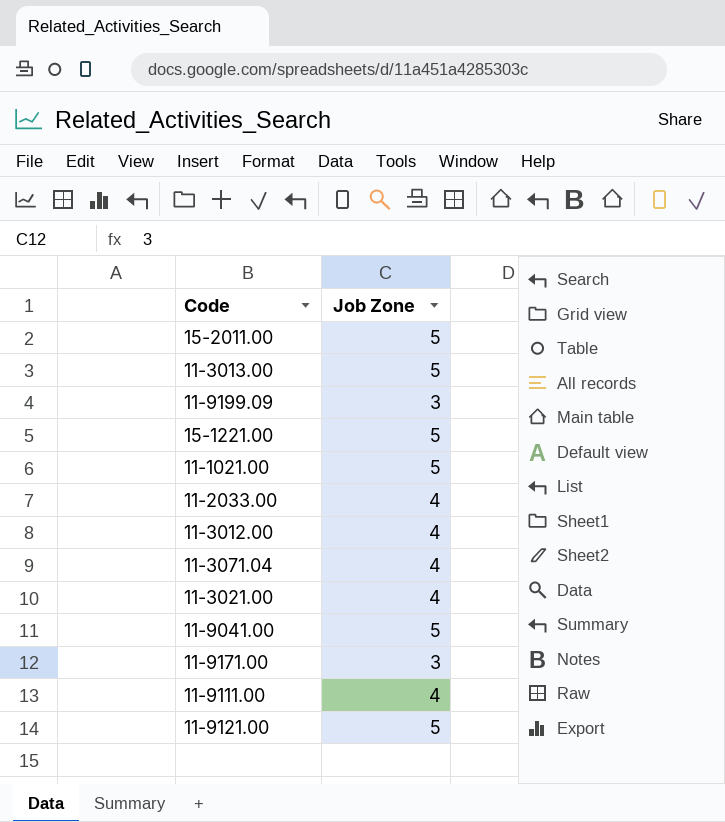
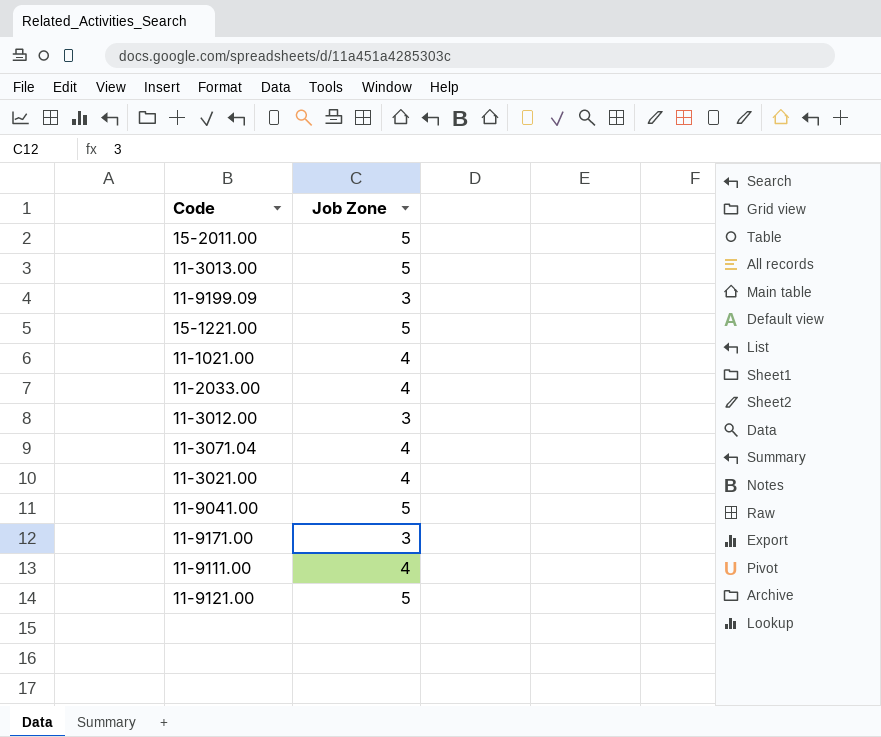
11-1021.00 | Job Zone: 5 -> 4
11-3012.00 | Job Zone: 4 -> 3

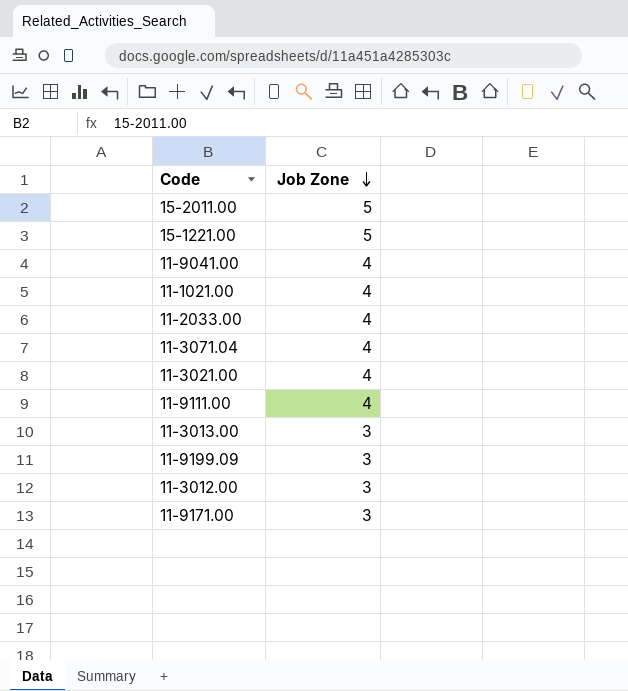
row order: none -> Job Zone descending
row 11-9121.00: 5 -> none
11-9041.00 | Job Zone: 5 -> 4
11-3013.00 | Job Zone: 5 -> 3

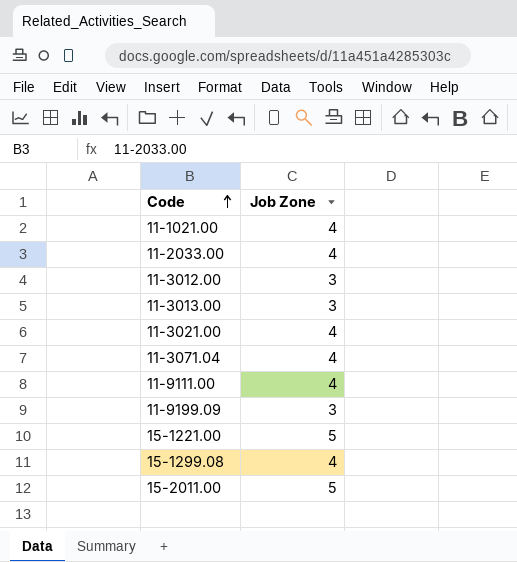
row order: Job Zone descending -> Code ascending
row 11-9041.00: 4 -> none
row 11-9171.00: 3 -> none
row 15-1299.08: none -> 4

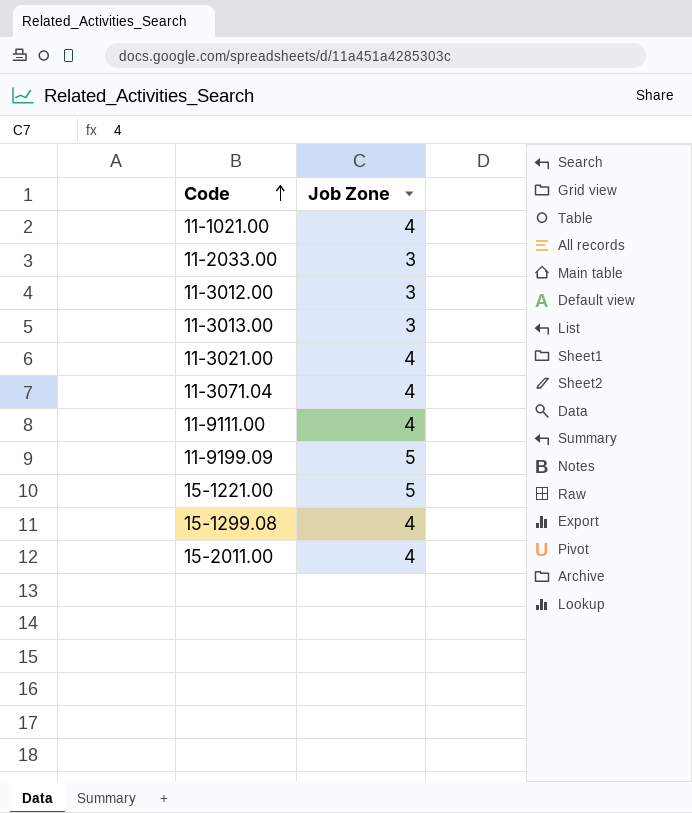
11-2033.00 | Job Zone: 4 -> 3
11-9199.09 | Job Zone: 3 -> 5
15-2011.00 | Job Zone: 5 -> 4

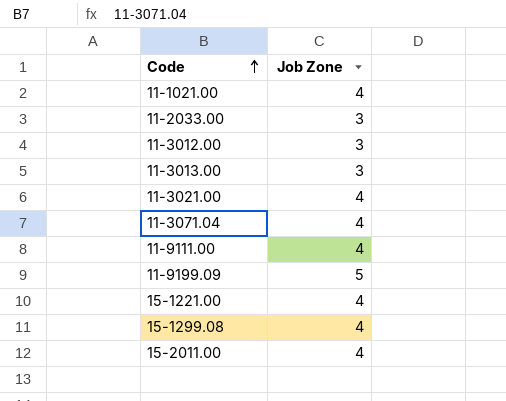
15-1221.00 | Job Zone: 5 -> 4

